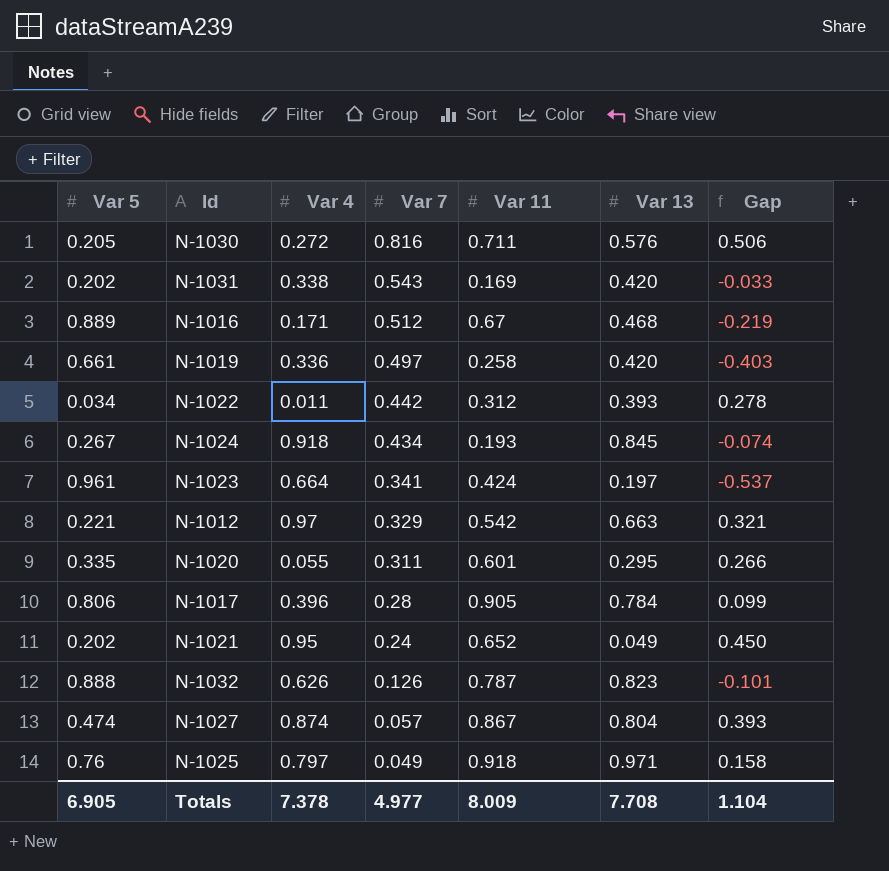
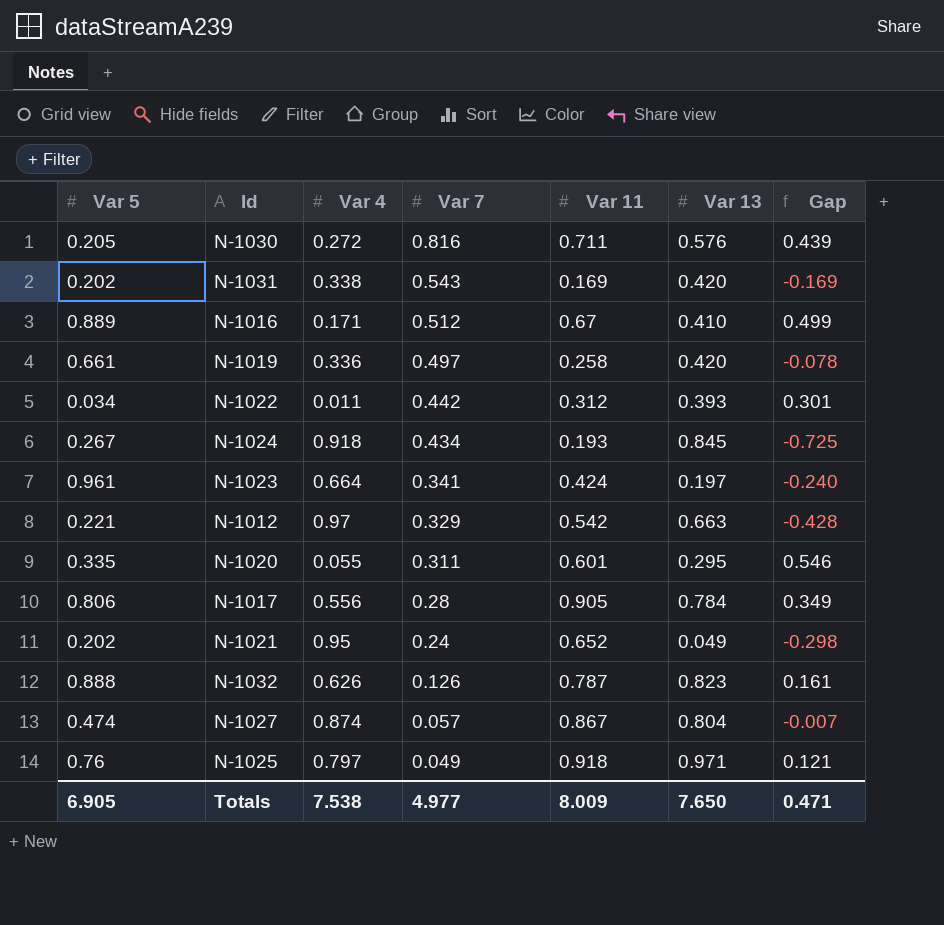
column Gap | formula: [Var 11] - [Var 5] -> [Var 11] - [Var 4]
N-1016 | Var 13: 0.468 -> 0.410
N-1017 | Var 4: 0.396 -> 0.556
Totals | Var 4: 7.378 -> 7.538
Totals | Var 13: 7.708 -> 7.650
Totals | Gap: 1.104 -> 0.471

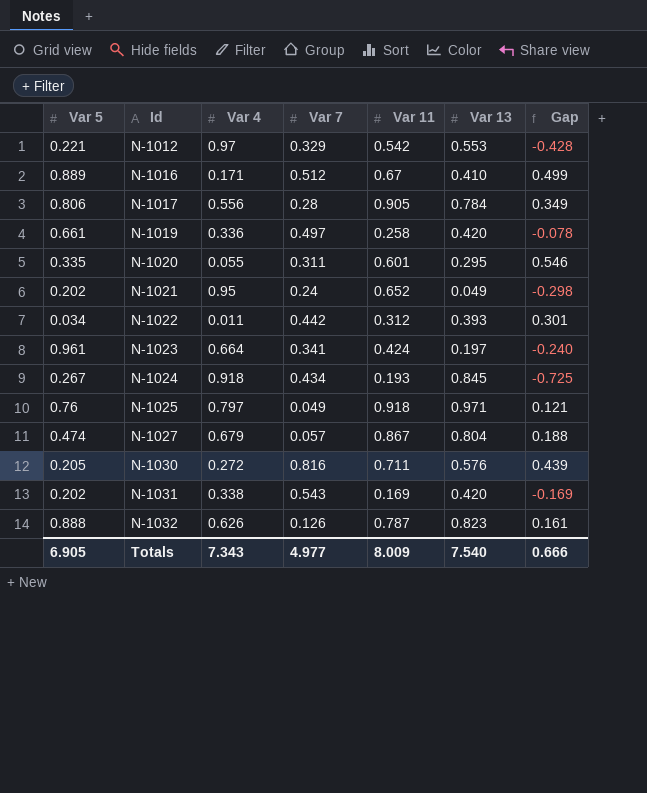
row order: Var 7 descending -> Id ascending
N-1012 | Var 13: 0.663 -> 0.553
N-1027 | Var 4: 0.874 -> 0.679
N-1027 | Gap: -0.007 -> 0.188
Totals | Var 4: 7.538 -> 7.343
Totals | Var 13: 7.650 -> 7.540
Totals | Gap: 0.471 -> 0.666

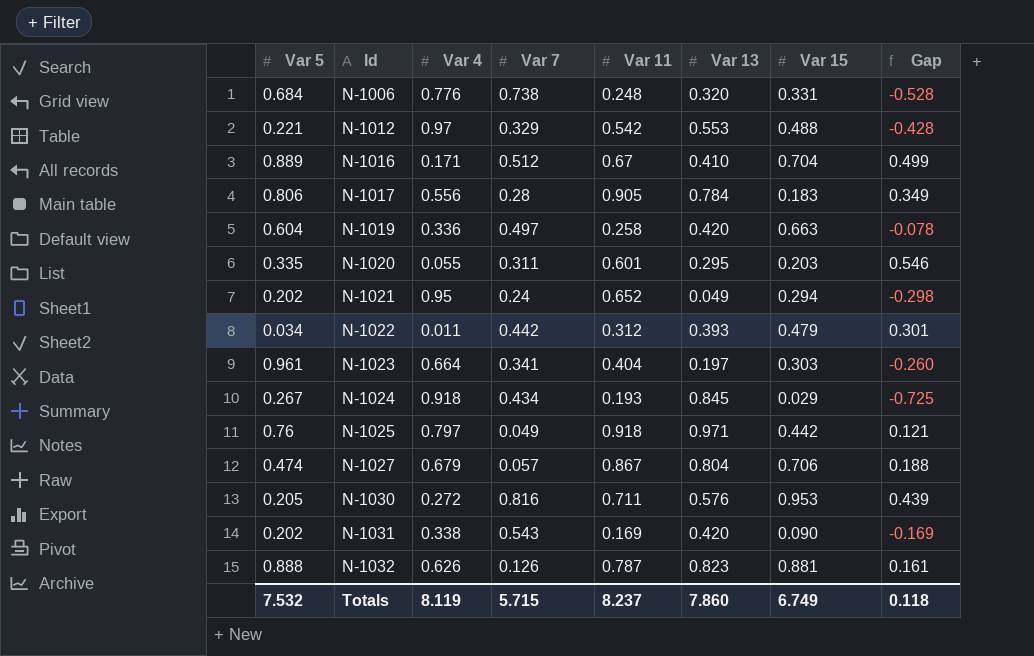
column Var 15 | position: none -> 7
row N-1006: none -> 0.684 | 0.776 | 0.738 | 0.248 | 0.320 | 0.331 | -0.528
N-1019 | Var 5: 0.661 -> 0.604
N-1023 | Var 11: 0.424 -> 0.404
N-1023 | Gap: -0.240 -> -0.260
Totals | Var 5: 6.905 -> 7.532
Totals | Var 4: 7.343 -> 8.119
Totals | Var 7: 4.977 -> 5.715
Totals | Var 11: 8.009 -> 8.237
Totals | Var 13: 7.540 -> 7.860
Totals | Gap: 0.666 -> 0.118

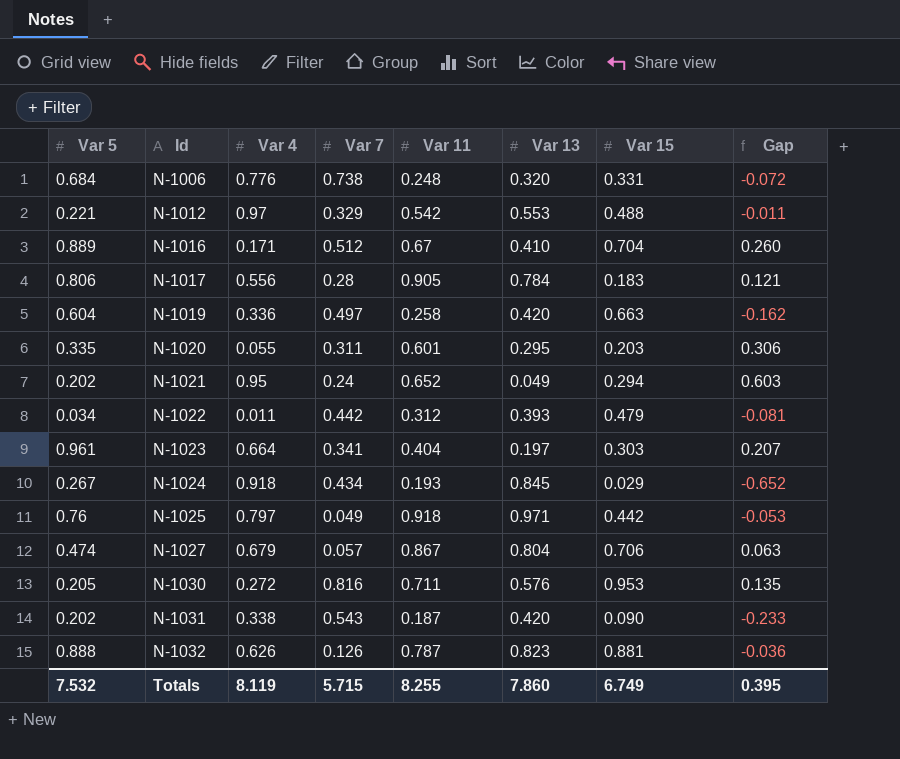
column Gap | formula: [Var 11] - [Var 4] -> [Var 11] - [Var 13]
N-1031 | Var 11: 0.169 -> 0.187
Totals | Var 11: 8.237 -> 8.255
Totals | Gap: 0.118 -> 0.395

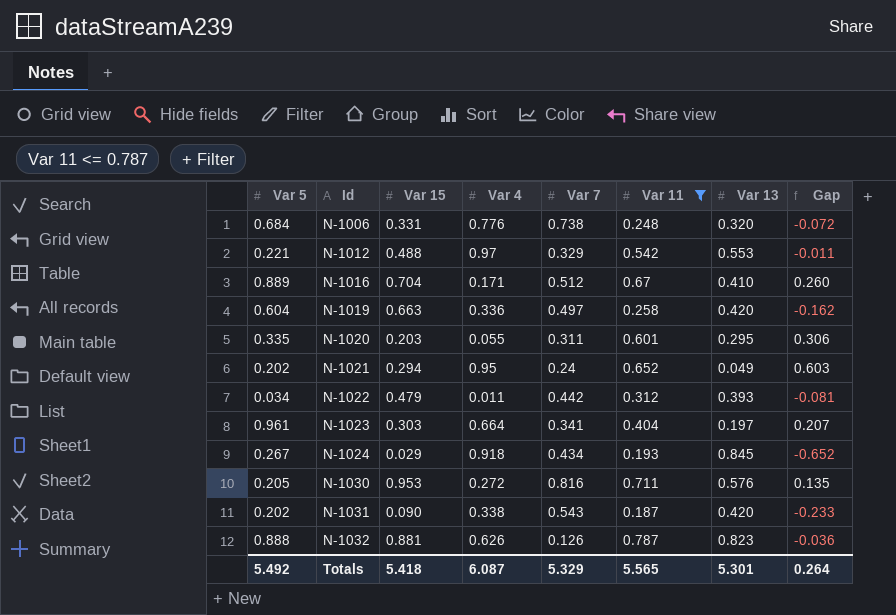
filter: none -> Var 11 <= 0.787
column Var 15 | position: 7 -> 3
Totals | Var 5: 7.532 -> 5.492
Totals | Var 15: 6.749 -> 5.418
Totals | Var 4: 8.119 -> 6.087
Totals | Var 7: 5.715 -> 5.329
Totals | Var 11: 8.255 -> 5.565
Totals | Var 13: 7.860 -> 5.301
Totals | Gap: 0.395 -> 0.264

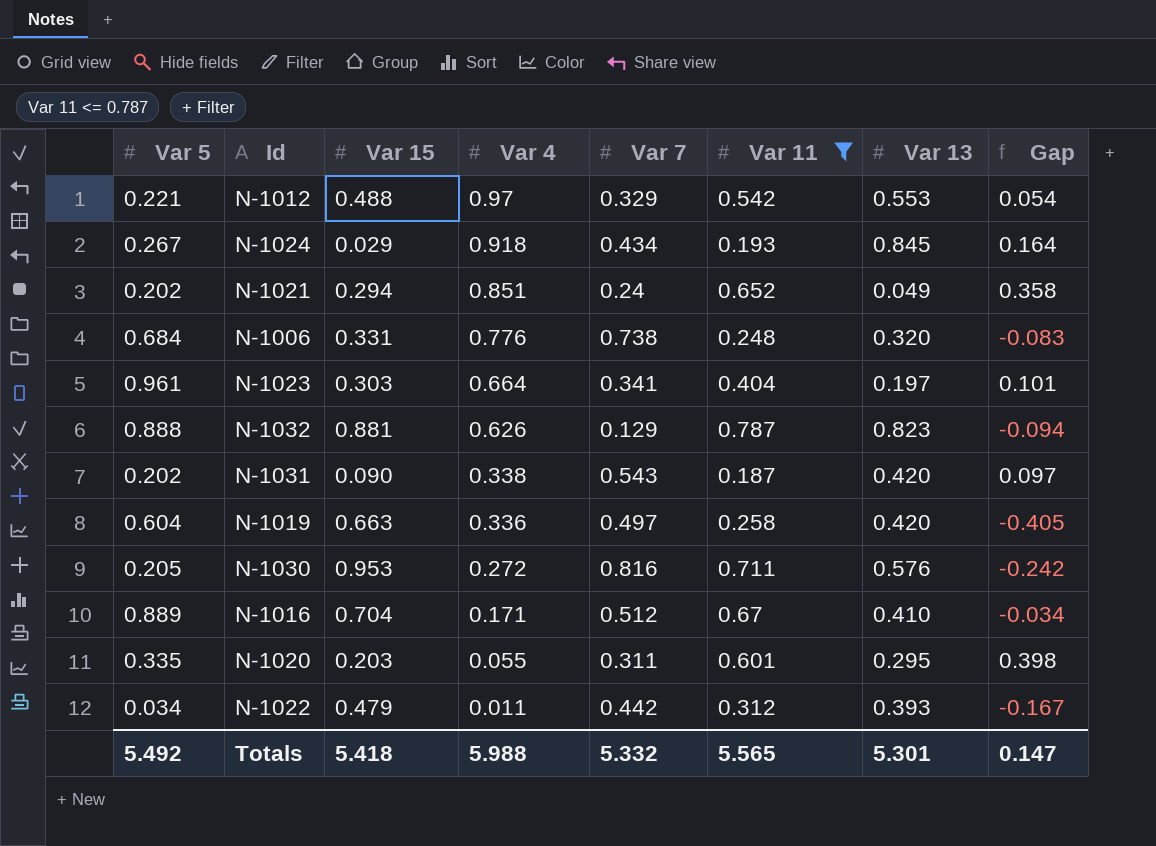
row order: Id ascending -> Var 4 descending
column Gap | formula: [Var 11] - [Var 13] -> [Var 11] - [Var 15]
N-1021 | Var 4: 0.95 -> 0.851
N-1032 | Var 7: 0.126 -> 0.129
Totals | Var 4: 6.087 -> 5.988
Totals | Var 7: 5.329 -> 5.332
Totals | Gap: 0.264 -> 0.147

